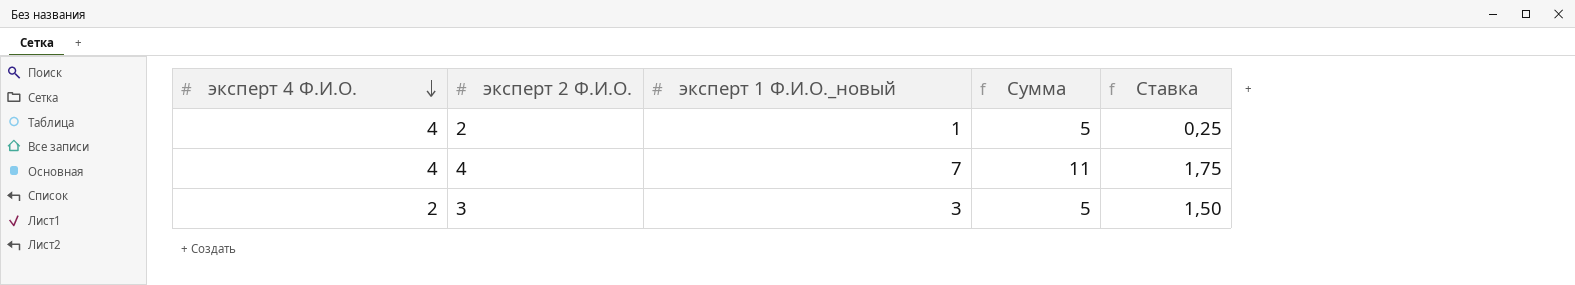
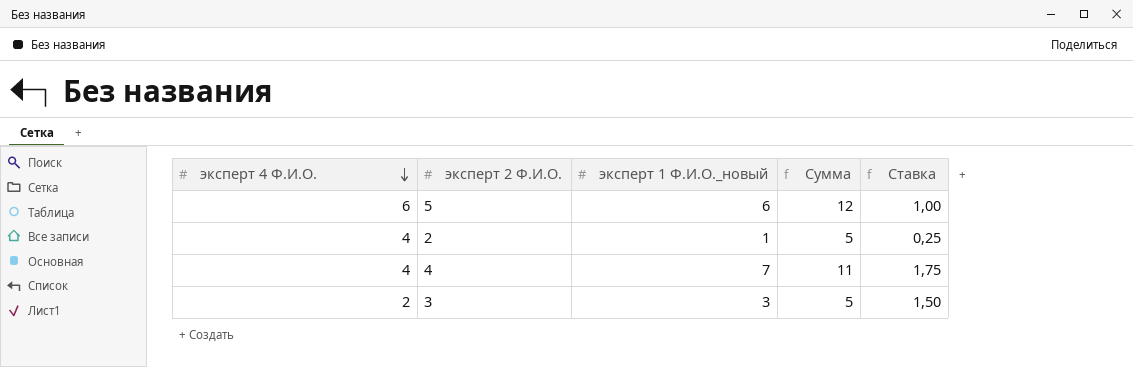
row 5: none -> 6 | 6 | 12 | 1,00

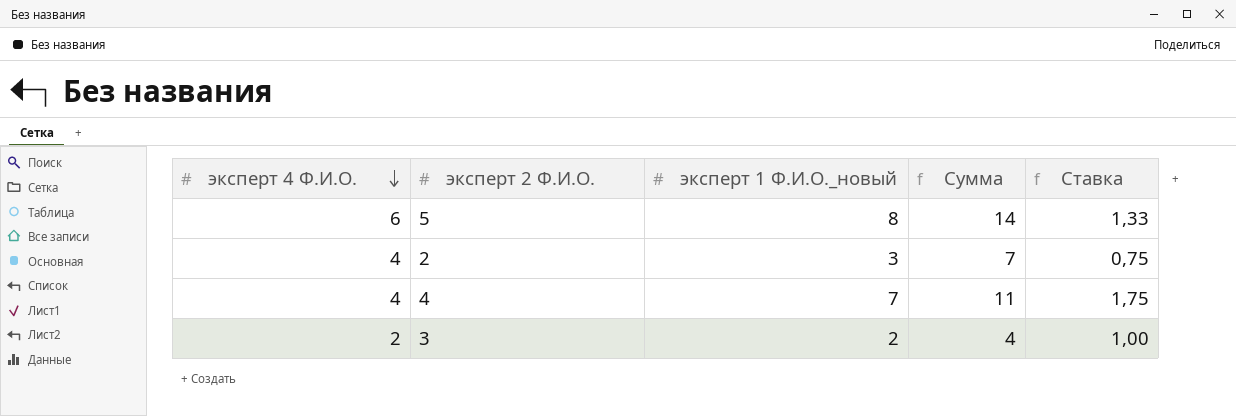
5 | эксперт 1 Ф.И.О._новый: 6 -> 8
5 | Сумма: 12 -> 14
5 | Ставка: 1,00 -> 1,33
2 | эксперт 1 Ф.И.О._новый: 1 -> 3
2 | Сумма: 5 -> 7
2 | Ставка: 0,25 -> 0,75
3 | эксперт 1 Ф.И.О._новый: 3 -> 2
3 | Сумма: 5 -> 4
3 | Ставка: 1,50 -> 1,00

